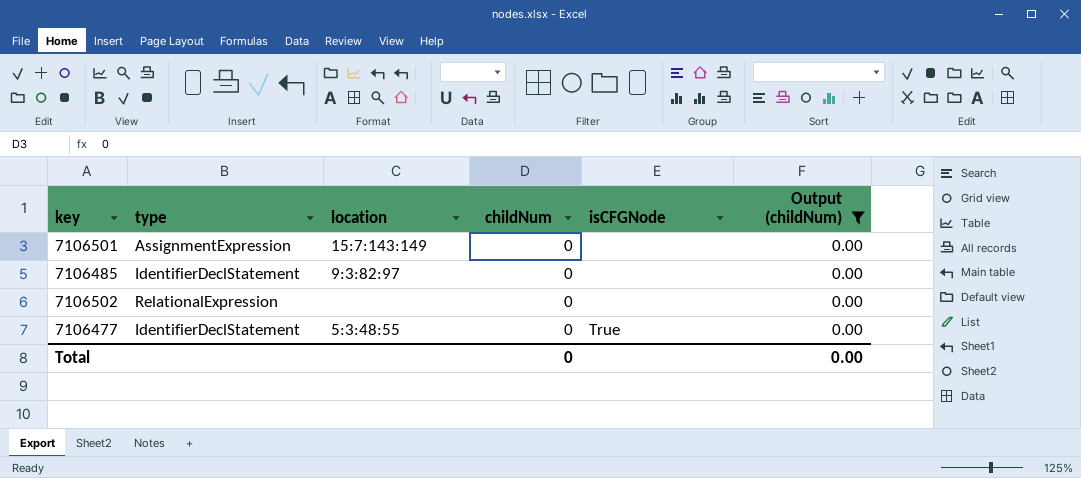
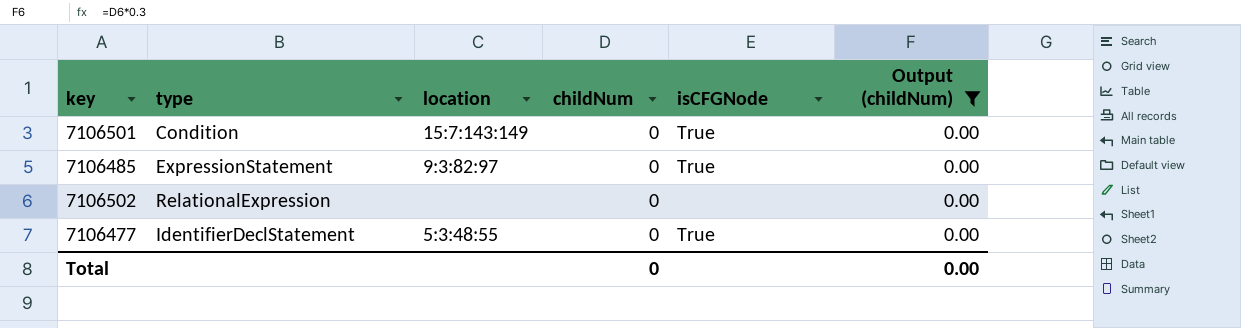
7106501 | type: AssignmentExpression -> Condition
7106501 | isCFGNode: none -> True
7106485 | type: IdentifierDeclStatement -> ExpressionStatement
7106485 | isCFGNode: none -> True

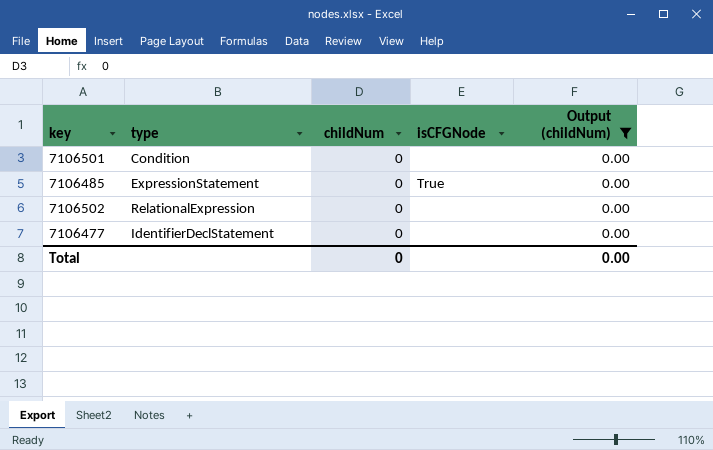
column location | position: 3 -> none
7106501 | isCFGNode: True -> none
7106477 | isCFGNode: True -> none

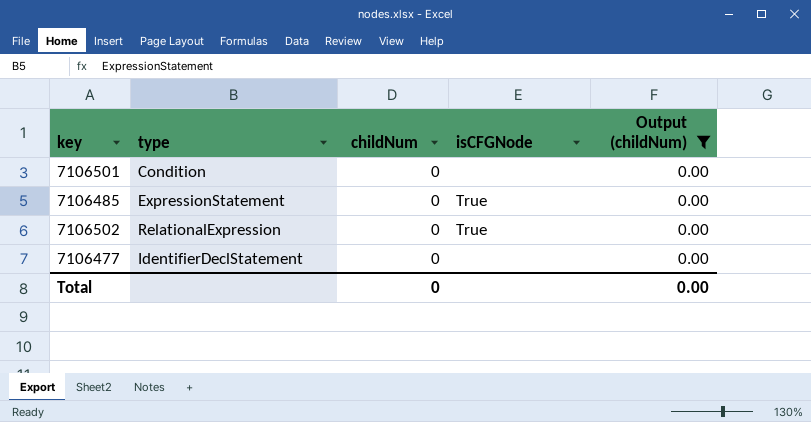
7106502 | isCFGNode: none -> True

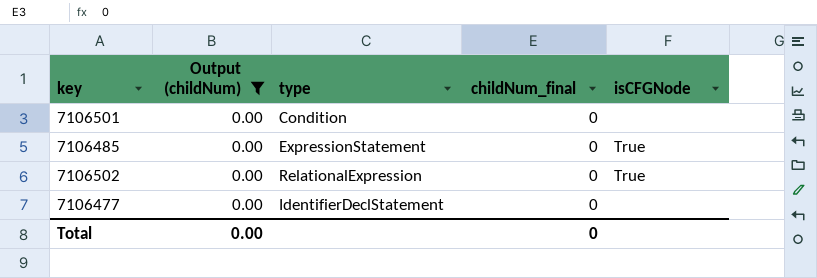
column Output (childNum) | position: 5 -> 2
column name: childNum -> childNum_final

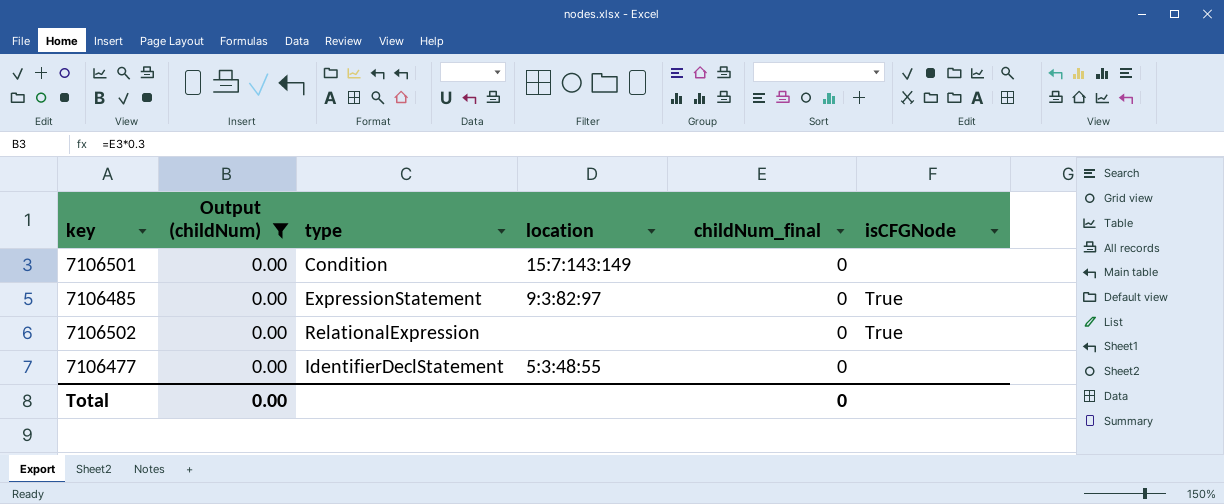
column location | position: none -> 4

